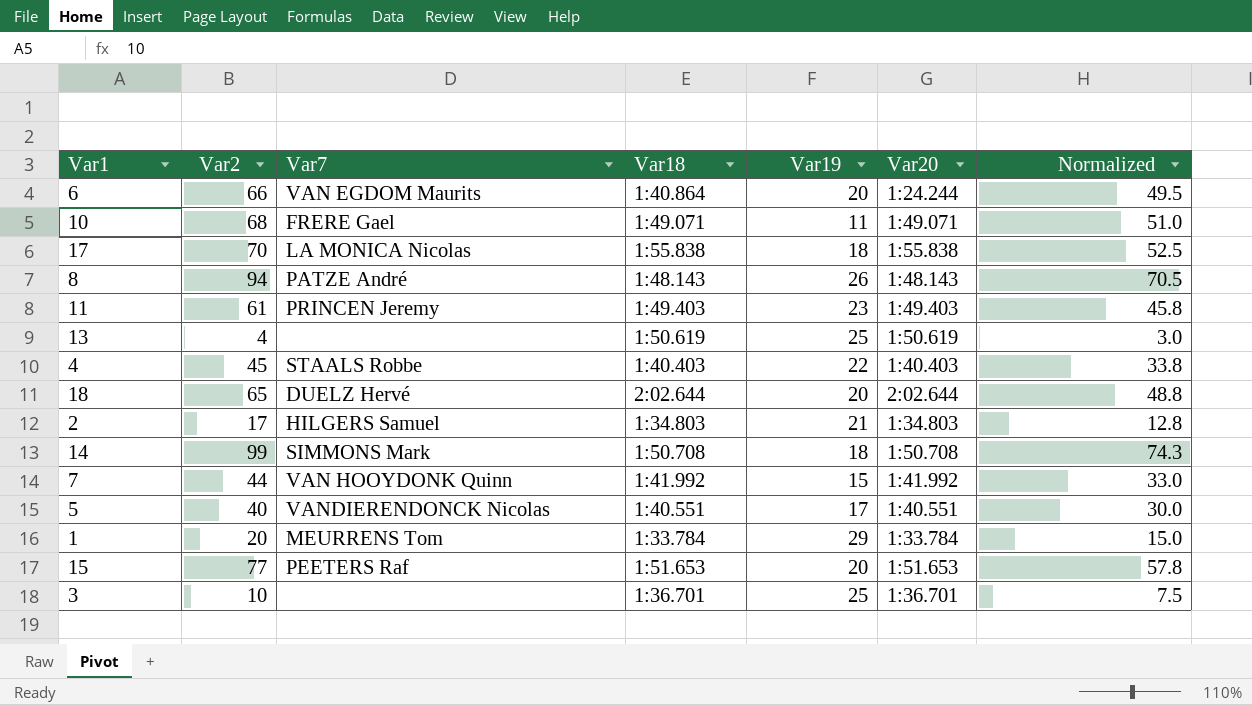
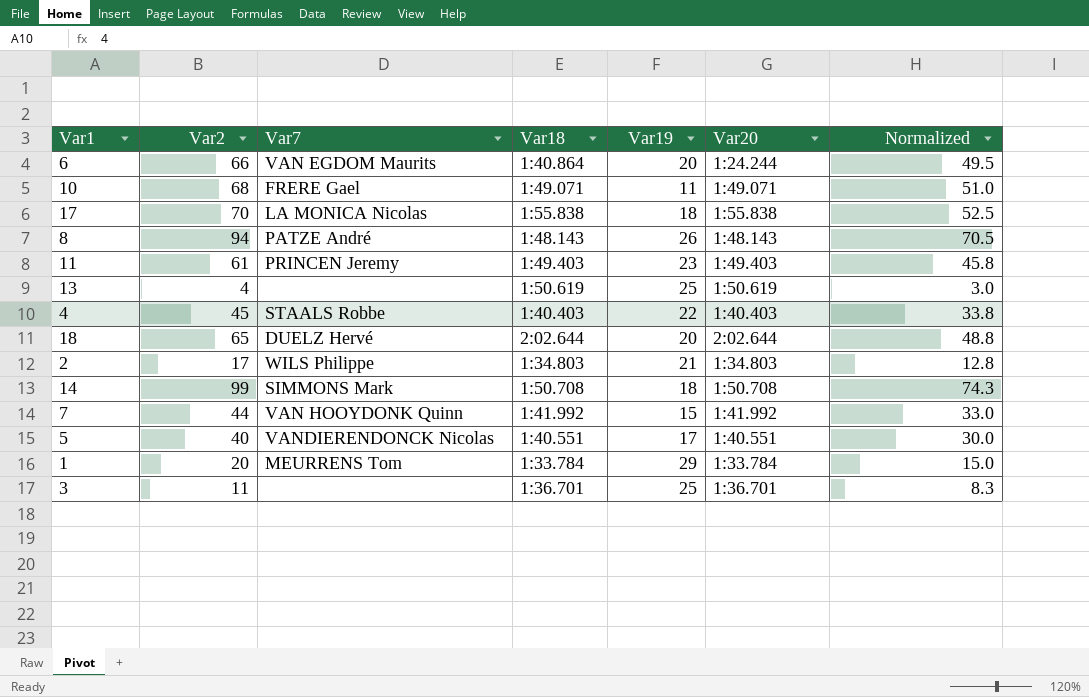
row 15: 77 | PEETERS Raf | 1:51.653 | 20 | 1:51.653 | 57.8 -> none
2 | Var7: HILGERS Samuel -> WILS Philippe
3 | Var2: 10 -> 11
3 | Normalized: 7.5 -> 8.3

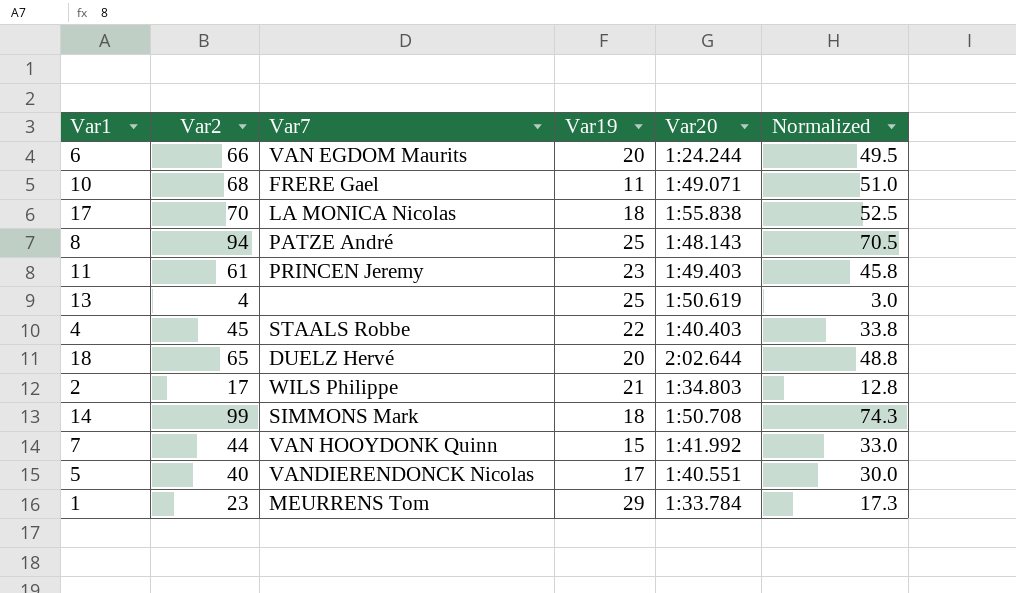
column Var18 | position: 4 -> none
row 3: 11 | none | 1:36.701 | 25 | 1:36.701 | 8.3 -> none
8 | Var19: 26 -> 25
1 | Var2: 20 -> 23
1 | Normalized: 15.0 -> 17.3

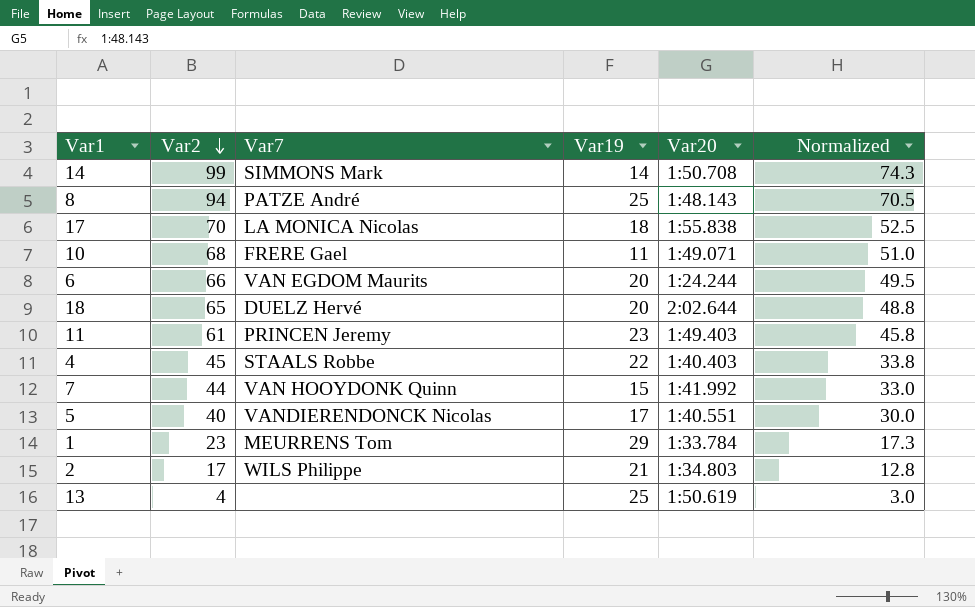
row order: none -> Var2 descending
14 | Var19: 18 -> 14

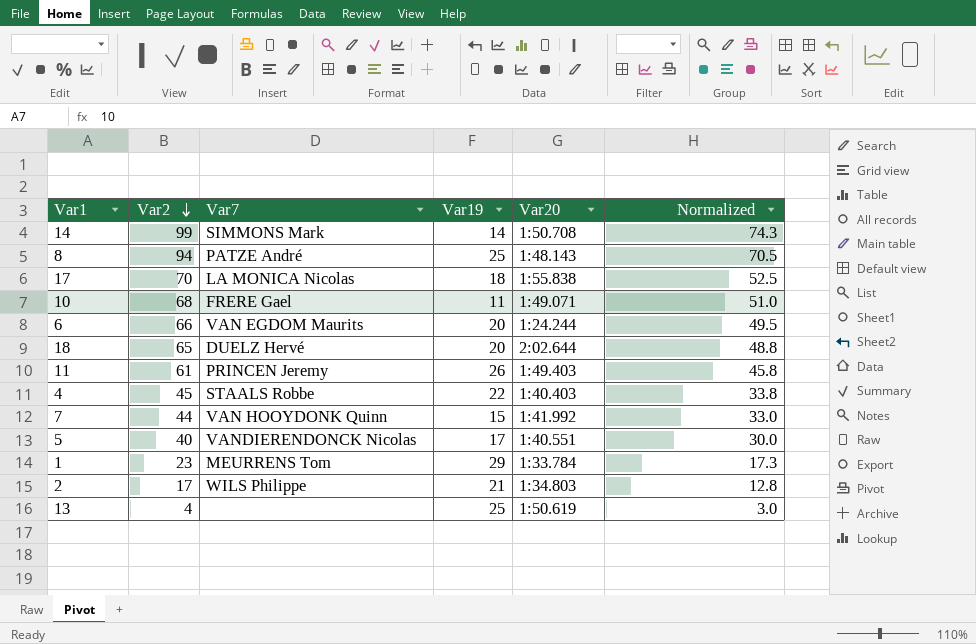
11 | Var19: 23 -> 26

